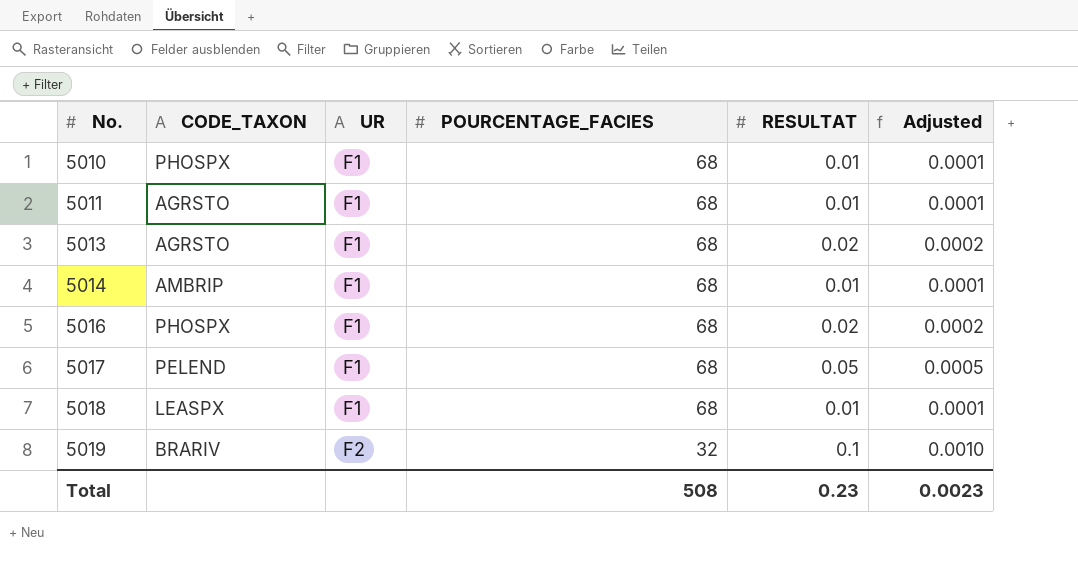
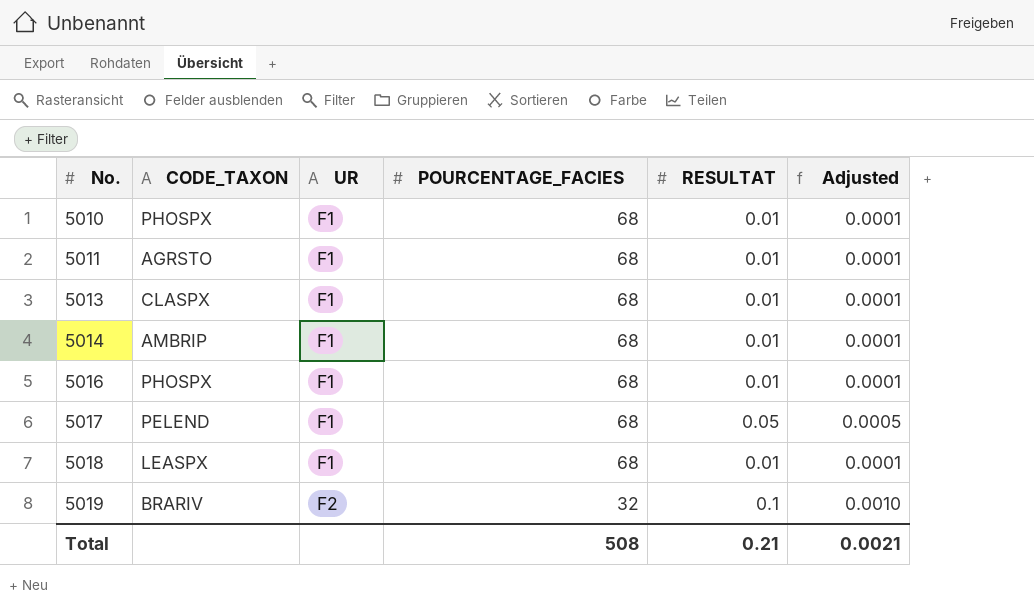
5013 | CODE_TAXON: AGRSTO -> CLASPX
5013 | RESULTAT: 0.02 -> 0.01
5013 | Adjusted: 0.0002 -> 0.0001
5016 | RESULTAT: 0.02 -> 0.01
5016 | Adjusted: 0.0002 -> 0.0001
Total | RESULTAT: 0.23 -> 0.21
Total | Adjusted: 0.0023 -> 0.0021

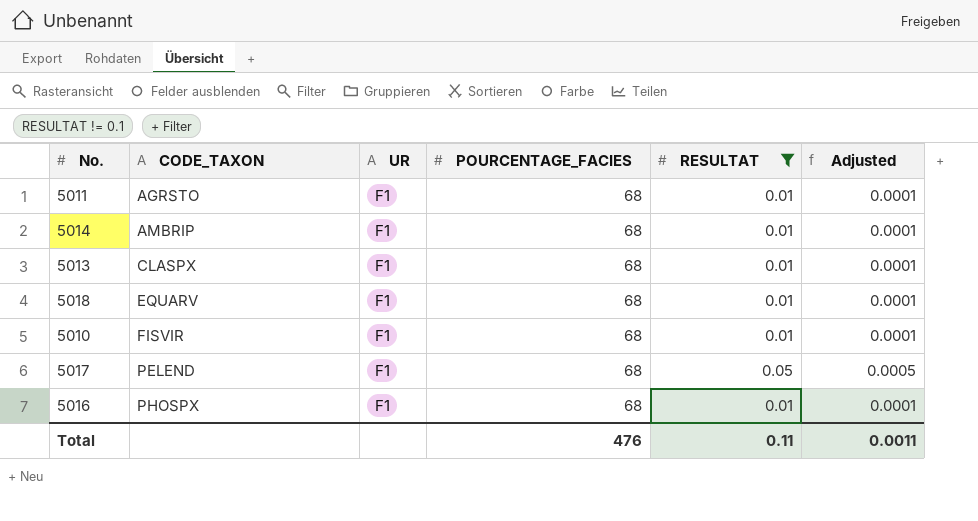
filter: none -> RESULTAT != 0.1
row order: No. ascending -> CODE_TAXON ascending
5018 | CODE_TAXON: LEASPX -> EQUARV
5010 | CODE_TAXON: PHOSPX -> FISVIR
Total | POURCENTAGE_FACIES: 508 -> 476
Total | RESULTAT: 0.21 -> 0.11
Total | Adjusted: 0.0021 -> 0.0011

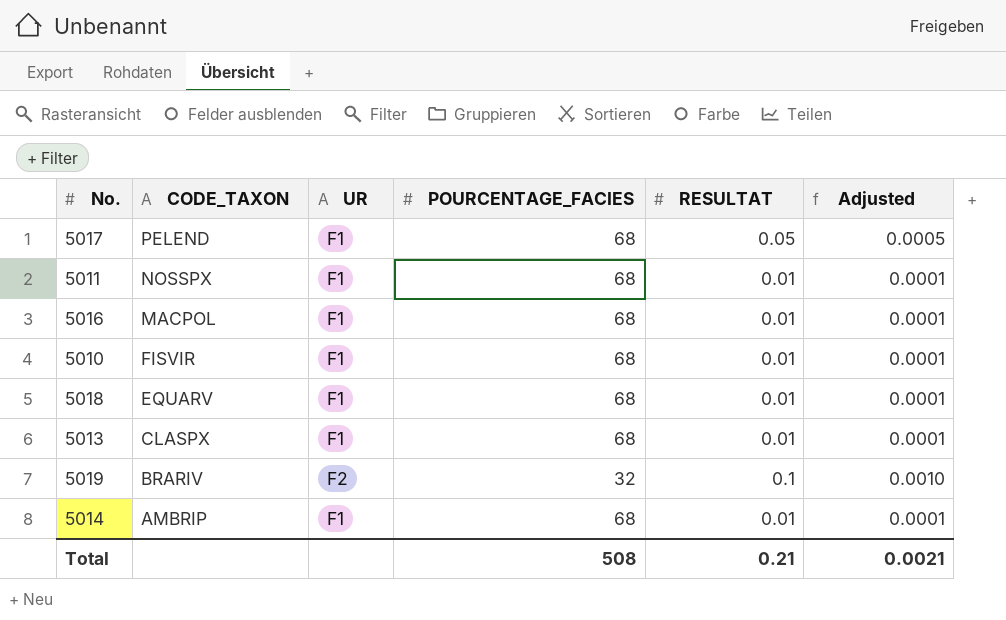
filter: RESULTAT != 0.1 -> none
row order: CODE_TAXON ascending -> CODE_TAXON descending
5011 | CODE_TAXON: AGRSTO -> NOSSPX
5016 | CODE_TAXON: PHOSPX -> MACPOL
Total | POURCENTAGE_FACIES: 476 -> 508
Total | RESULTAT: 0.11 -> 0.21
Total | Adjusted: 0.0011 -> 0.0021

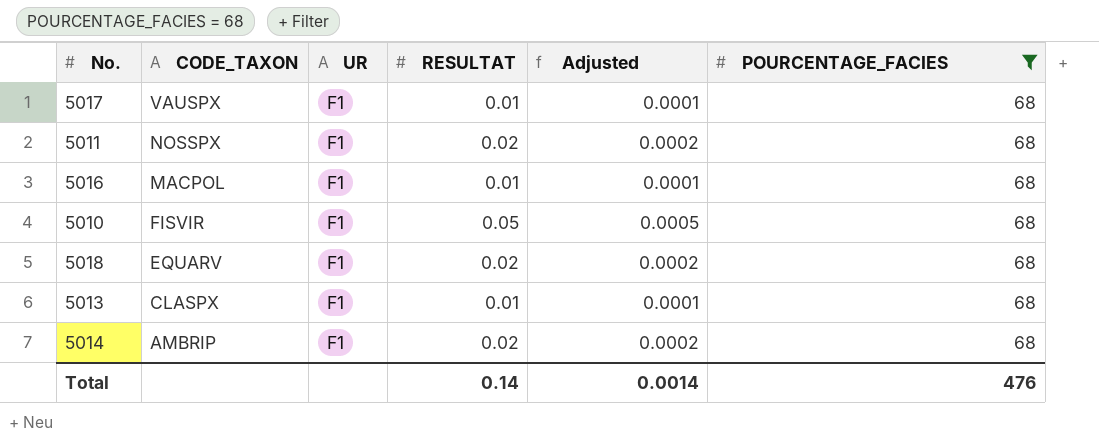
filter: none -> POURCENTAGE_FACIES = 68
column POURCENTAGE_FACIES | position: 4 -> 6
5017 | CODE_TAXON: PELEND -> VAUSPX
5017 | RESULTAT: 0.05 -> 0.01
5017 | Adjusted: 0.0005 -> 0.0001
5011 | RESULTAT: 0.01 -> 0.02
5011 | Adjusted: 0.0001 -> 0.0002
5010 | RESULTAT: 0.01 -> 0.05
5010 | Adjusted: 0.0001 -> 0.0005
5018 | RESULTAT: 0.01 -> 0.02
5018 | Adjusted: 0.0001 -> 0.0002
5014 | RESULTAT: 0.01 -> 0.02
5014 | Adjusted: 0.0001 -> 0.0002
Total | RESULTAT: 0.21 -> 0.14
Total | Adjusted: 0.0021 -> 0.0014
Total | POURCENTAGE_FACIES: 508 -> 476

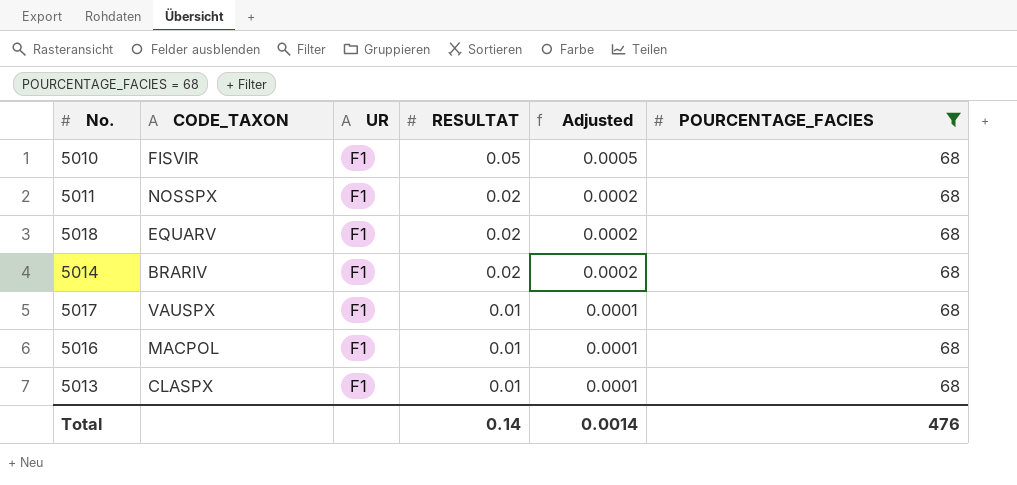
row order: CODE_TAXON descending -> RESULTAT descending
5014 | CODE_TAXON: AMBRIP -> BRARIV

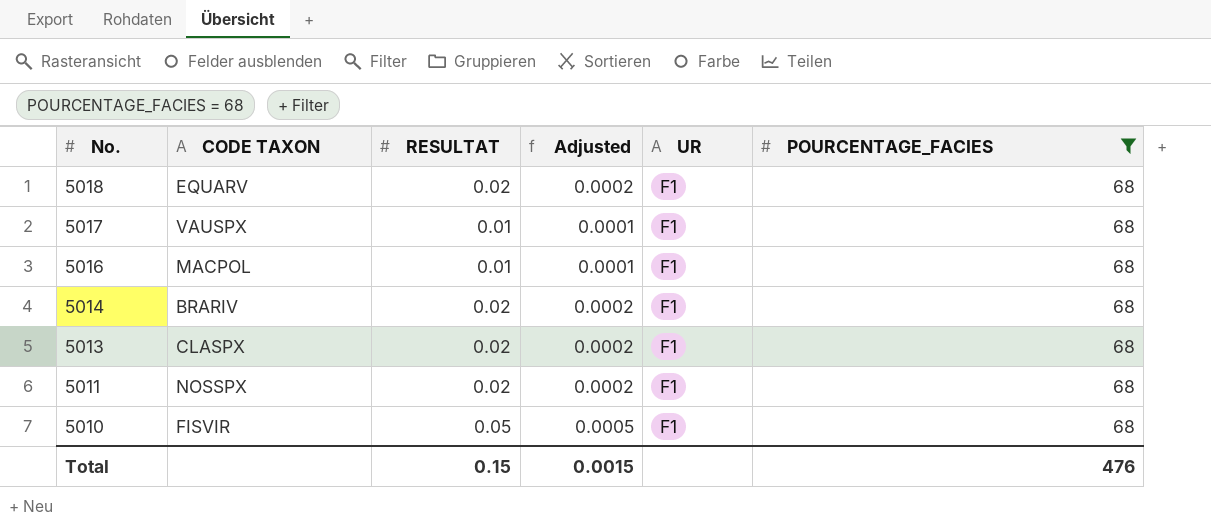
row order: RESULTAT descending -> No. descending
column name: CODE_TAXON -> CODE TAXON
column UR | position: 3 -> 5
5013 | RESULTAT: 0.01 -> 0.02
5013 | Adjusted: 0.0001 -> 0.0002
Total | RESULTAT: 0.14 -> 0.15
Total | Adjusted: 0.0014 -> 0.0015

